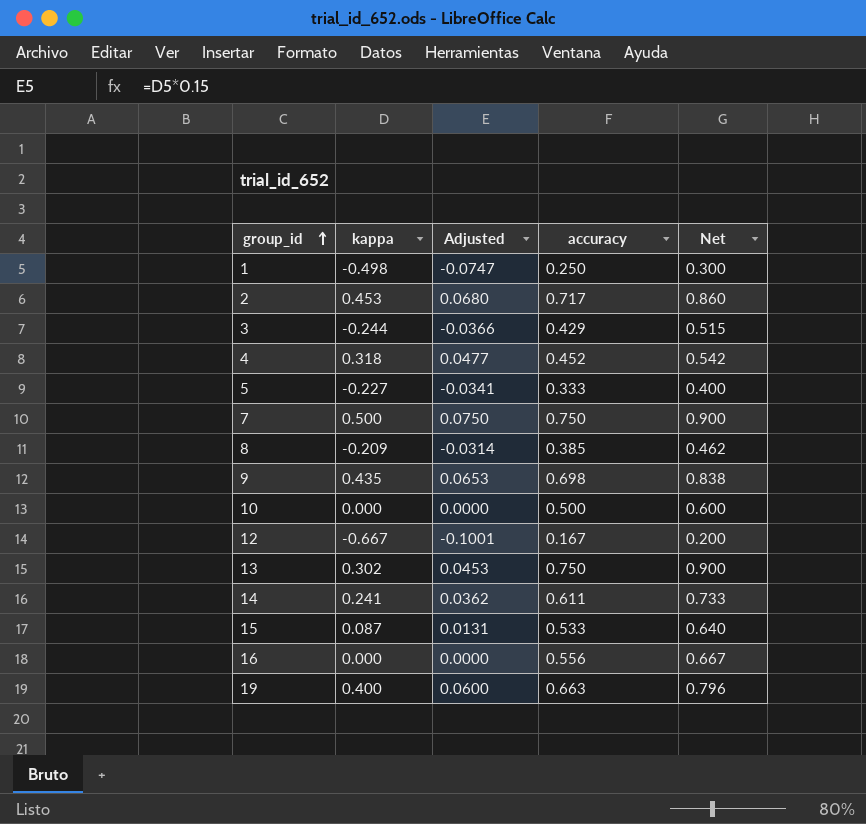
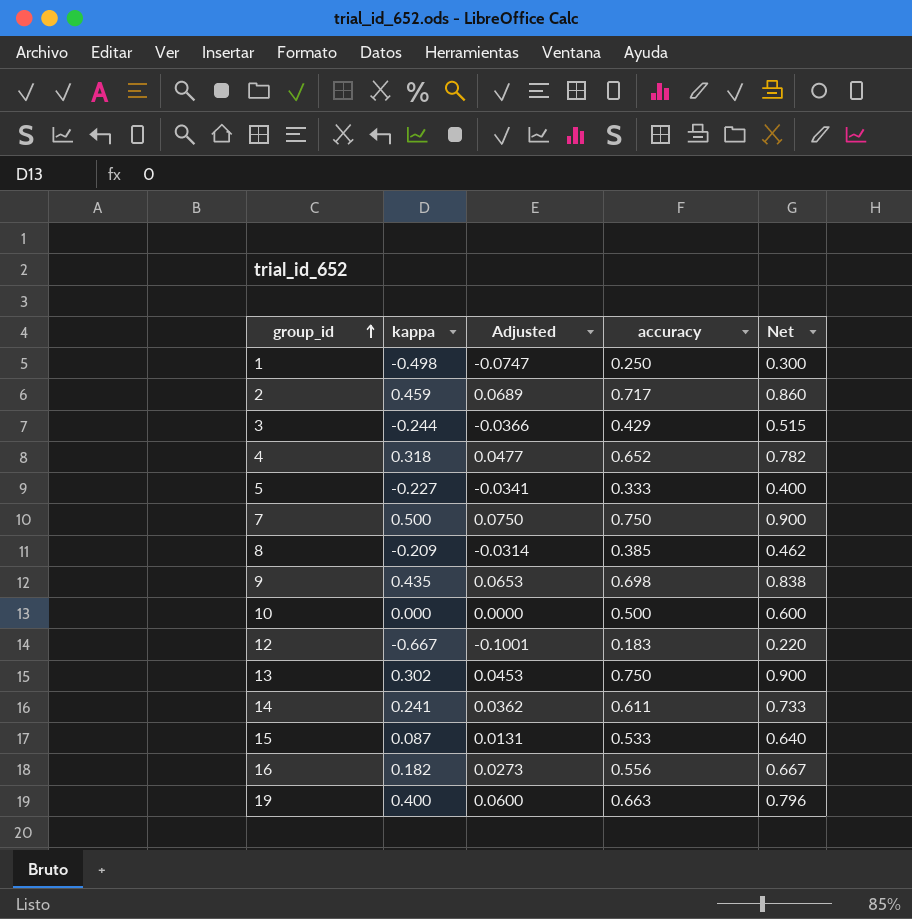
2 | kappa: 0.453 -> 0.459
2 | Adjusted: 0.0680 -> 0.0689
4 | accuracy: 0.452 -> 0.652
4 | Net: 0.542 -> 0.782
12 | accuracy: 0.167 -> 0.183
12 | Net: 0.200 -> 0.220
16 | kappa: 0.000 -> 0.182
16 | Adjusted: 0.0000 -> 0.0273

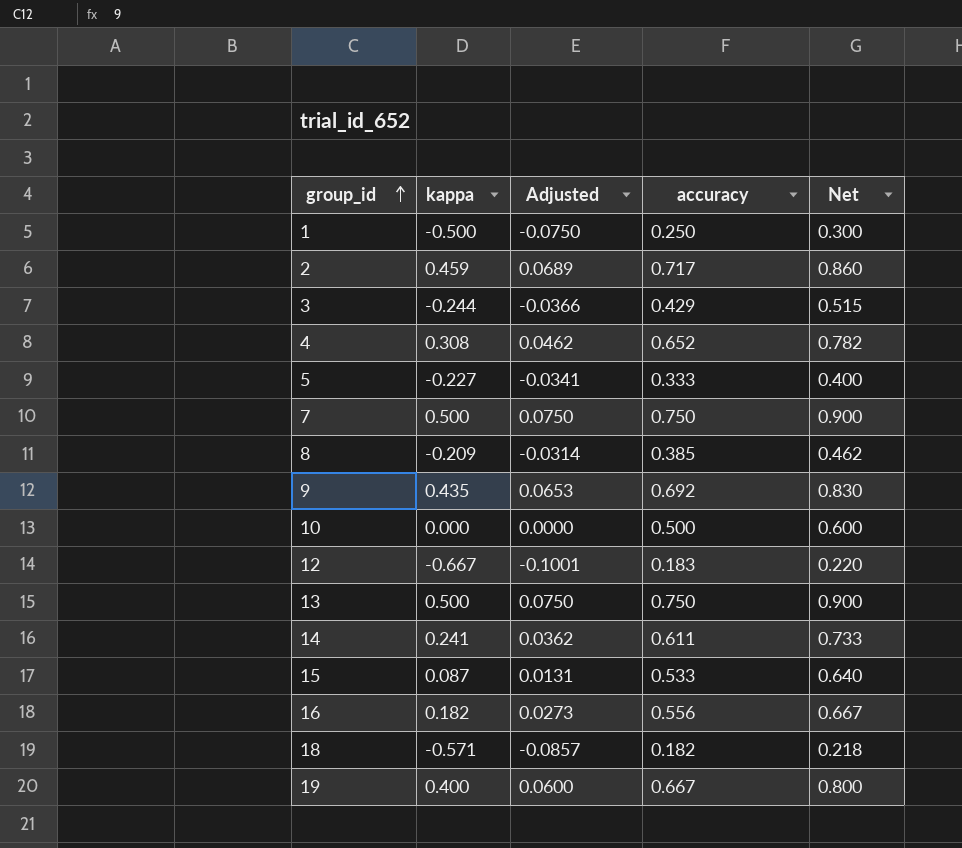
1 | kappa: -0.498 -> -0.500
1 | Adjusted: -0.0747 -> -0.0750
4 | kappa: 0.318 -> 0.308
4 | Adjusted: 0.0477 -> 0.0462
9 | accuracy: 0.698 -> 0.692
9 | Net: 0.838 -> 0.830
13 | kappa: 0.302 -> 0.500
13 | Adjusted: 0.0453 -> 0.0750
row 18: none -> -0.571 | -0.0857 | 0.182 | 0.218
19 | accuracy: 0.663 -> 0.667
19 | Net: 0.796 -> 0.800

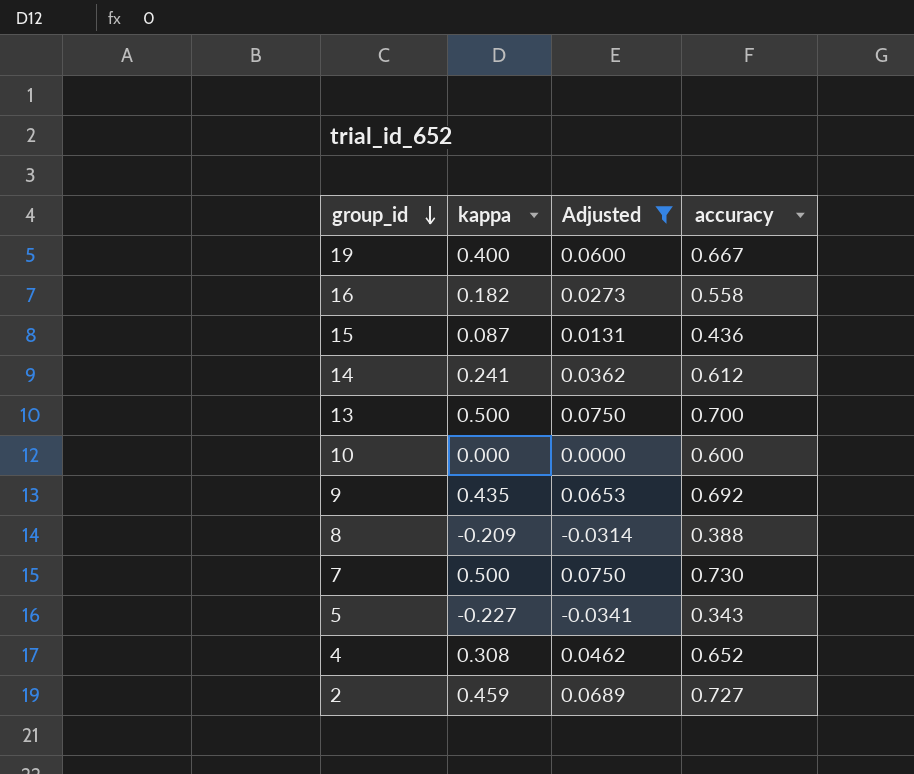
filter: none -> Adjusted >= -0.0341
row order: group_id ascending -> group_id descending
column Net | formula: [accuracy] * 1.2 -> none
16 | accuracy: 0.556 -> 0.558
15 | accuracy: 0.533 -> 0.436
14 | accuracy: 0.611 -> 0.612
13 | accuracy: 0.750 -> 0.700
10 | accuracy: 0.500 -> 0.600
8 | accuracy: 0.385 -> 0.388
7 | accuracy: 0.750 -> 0.730
5 | accuracy: 0.333 -> 0.343
2 | accuracy: 0.717 -> 0.727

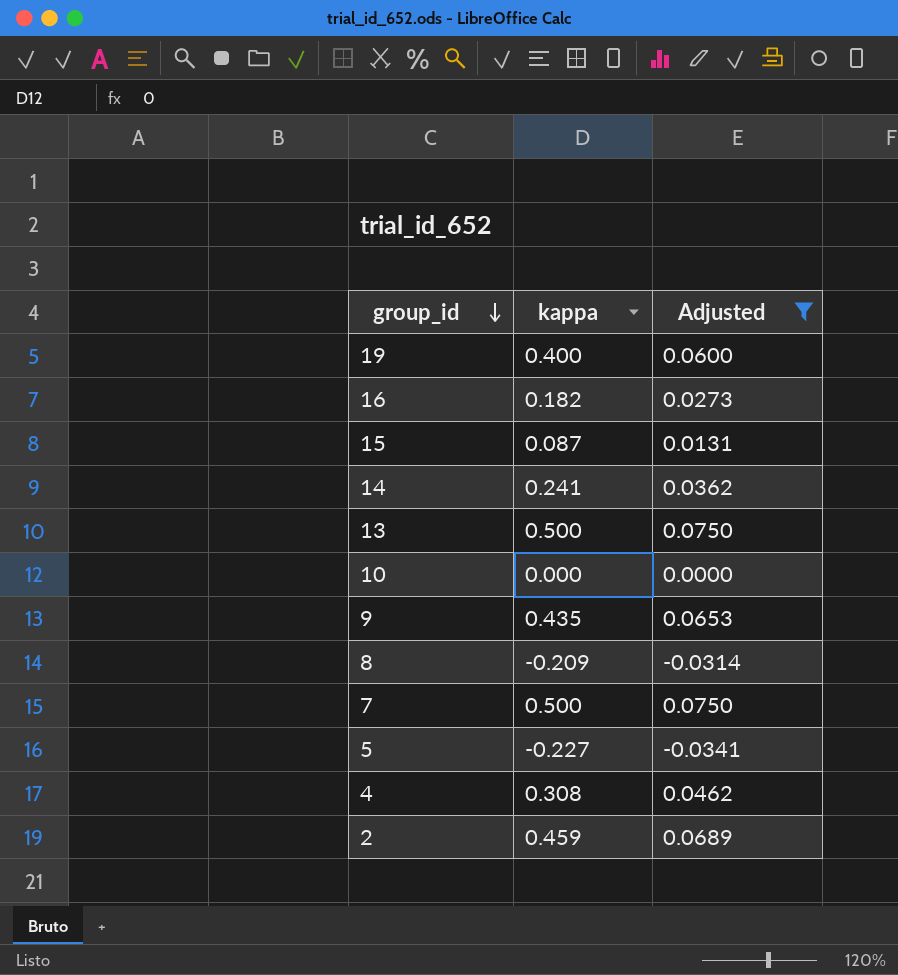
column accuracy | position: 4 -> none

